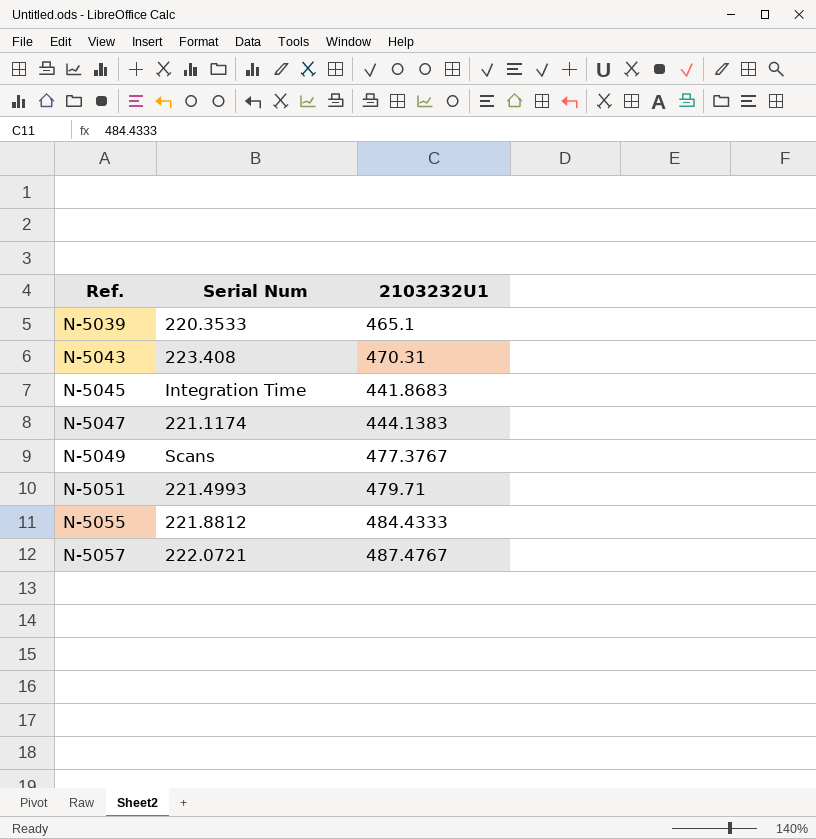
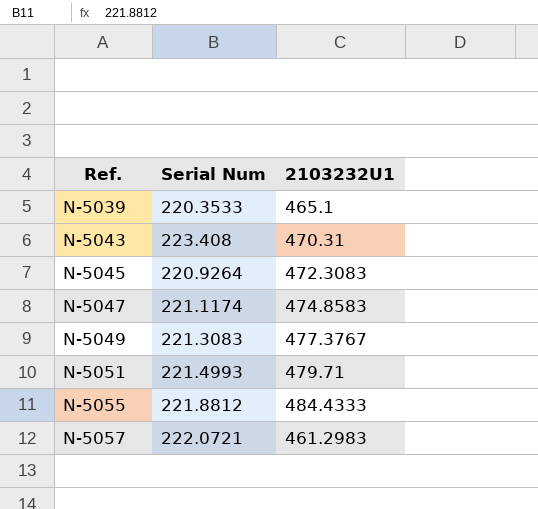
N-5045 | Serial Num: Integration Time -> 220.9264
N-5045 | 2103232U1: 441.8683 -> 472.3083
N-5047 | 2103232U1: 444.1383 -> 474.8583
N-5049 | Serial Num: Scans -> 221.3083
N-5057 | 2103232U1: 487.4767 -> 461.2983

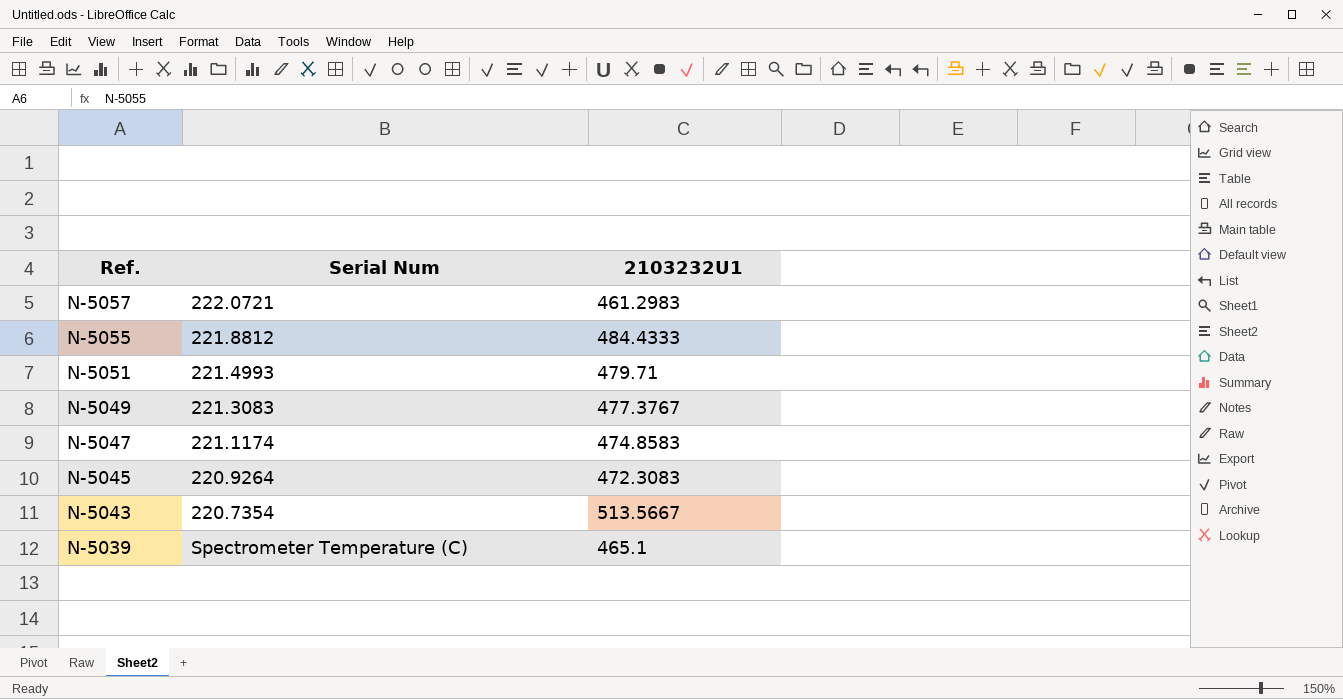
row order: Ref. ascending -> Ref. descending
N-5043 | Serial Num: 223.408 -> 220.7354
N-5043 | 2103232U1: 470.31 -> 513.5667
N-5039 | Serial Num: 220.3533 -> Spectrometer Temperature (C)

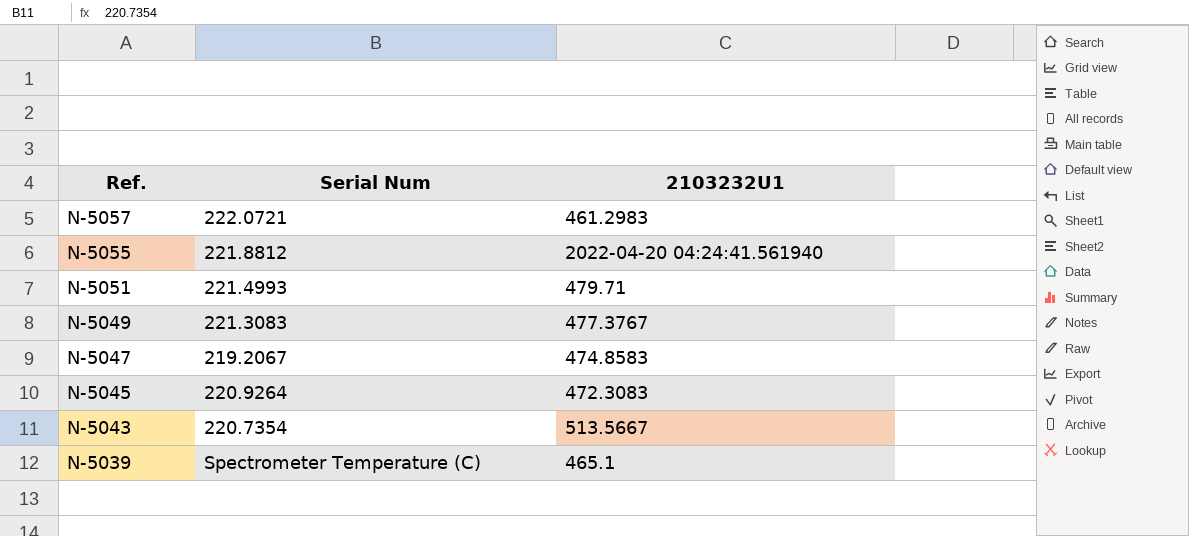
N-5055 | 2103232U1: 484.4333 -> 2022-04-20 04:24:41.561940
N-5047 | Serial Num: 221.1174 -> 219.2067

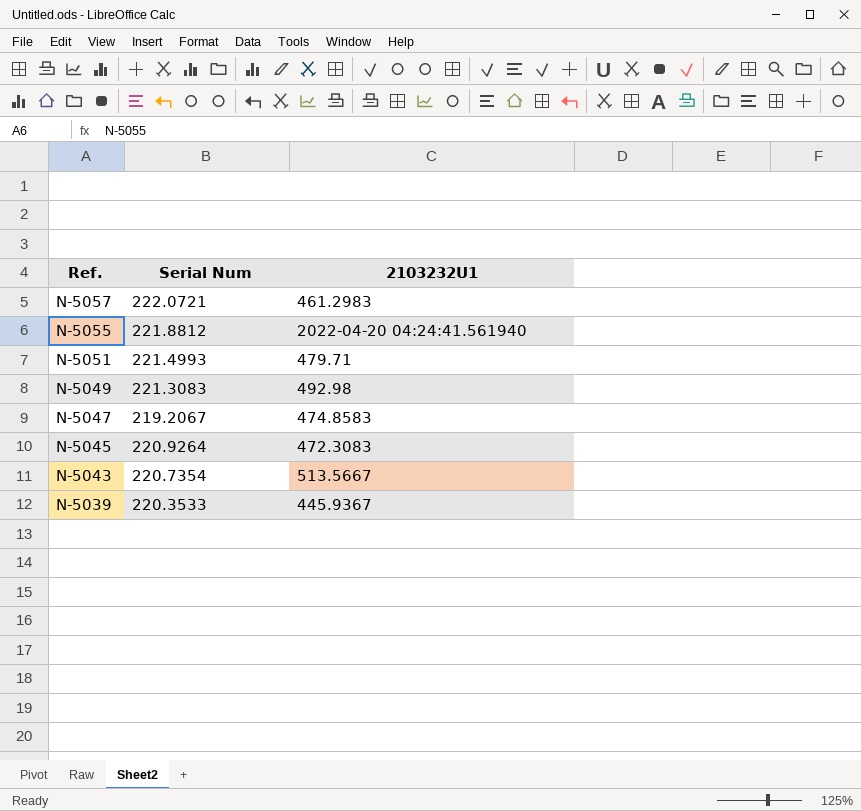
N-5049 | 2103232U1: 477.3767 -> 492.98
N-5039 | Serial Num: Spectrometer Temperature (C) -> 220.3533
N-5039 | 2103232U1: 465.1 -> 445.9367

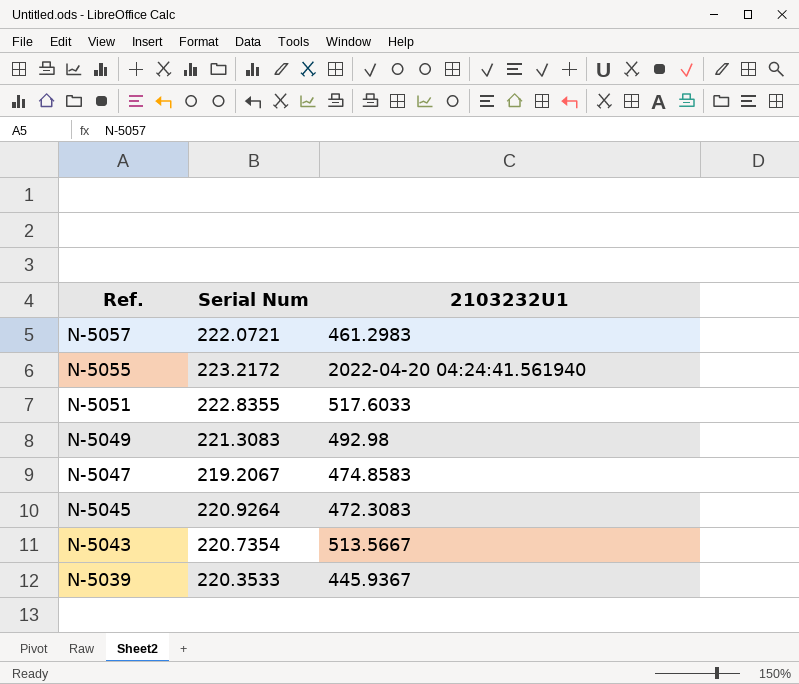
N-5055 | Serial Num: 221.8812 -> 223.2172
N-5051 | Serial Num: 221.4993 -> 222.8355
N-5051 | 2103232U1: 479.71 -> 517.6033

